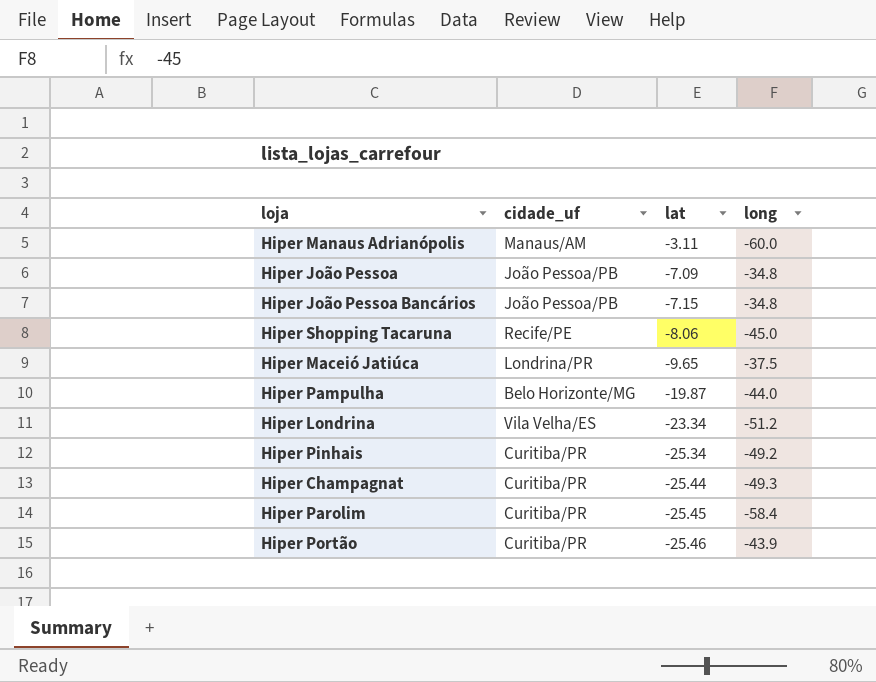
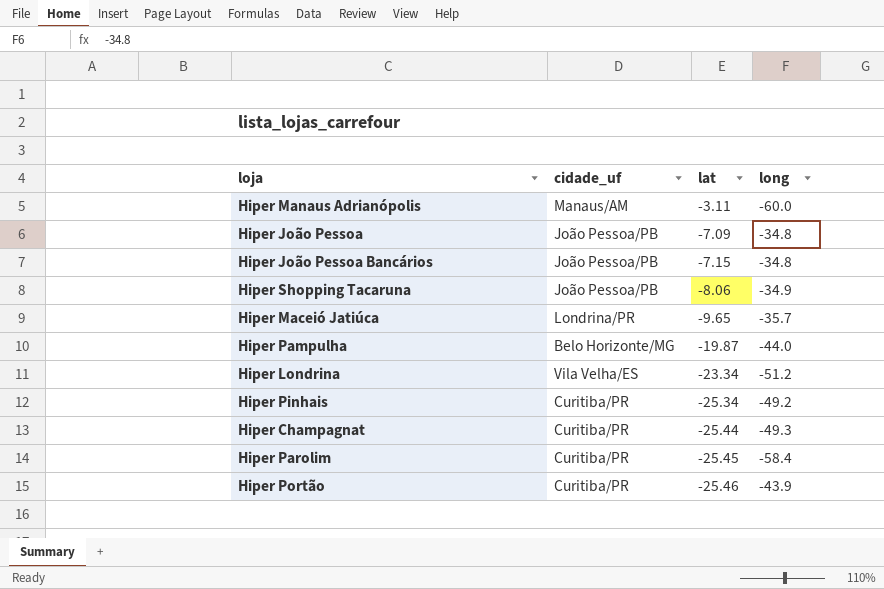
Hiper Shopping Tacaruna | cidade_uf: Recife/PE -> João Pessoa/PB
Hiper Shopping Tacaruna | long: -45.0 -> -34.9
Hiper Maceió Jatiúca | long: -37.5 -> -35.7

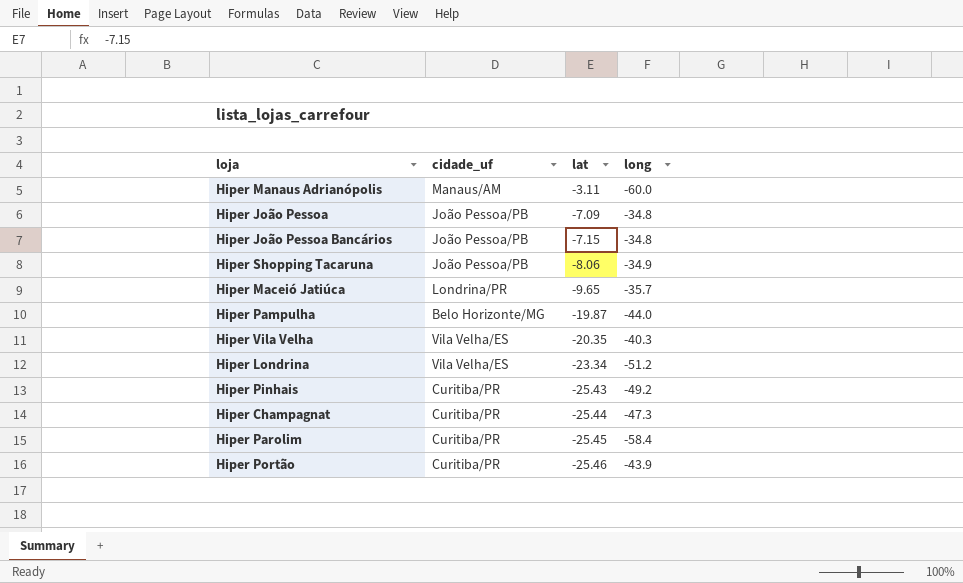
row Hiper Vila Velha: none -> Vila Velha/ES | -20.35 | -40.3
Hiper Pinhais | lat: -25.34 -> -25.43
Hiper Champagnat | long: -49.3 -> -47.3

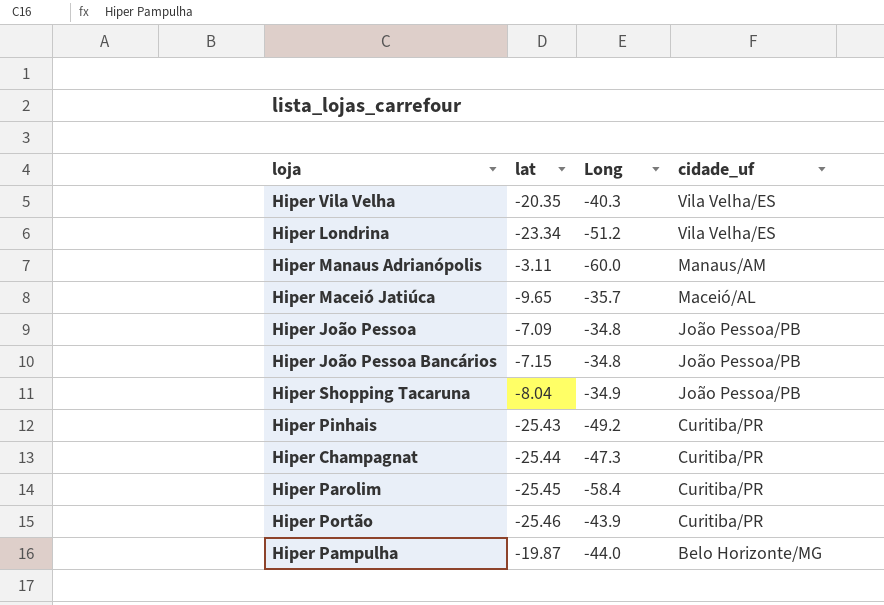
row order: lat descending -> cidade_uf descending
column name: long -> Long
column cidade_uf | position: 2 -> 4
Hiper Maceió Jatiúca | cidade_uf: Londrina/PR -> Maceió/AL
Hiper Shopping Tacaruna | lat: -8.06 -> -8.04

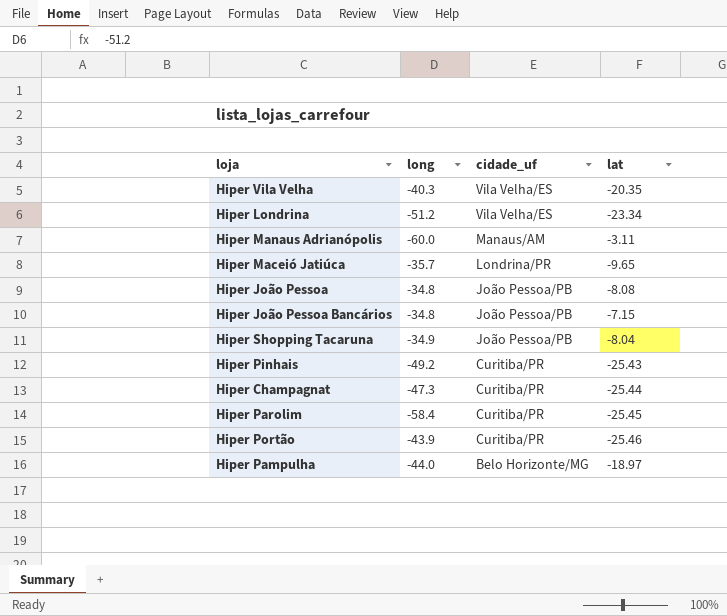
column name: Long -> long
column lat | position: 2 -> 4
Hiper Maceió Jatiúca | cidade_uf: Maceió/AL -> Londrina/PR
Hiper João Pessoa | lat: -7.09 -> -8.08
Hiper Pampulha | lat: -19.87 -> -18.97

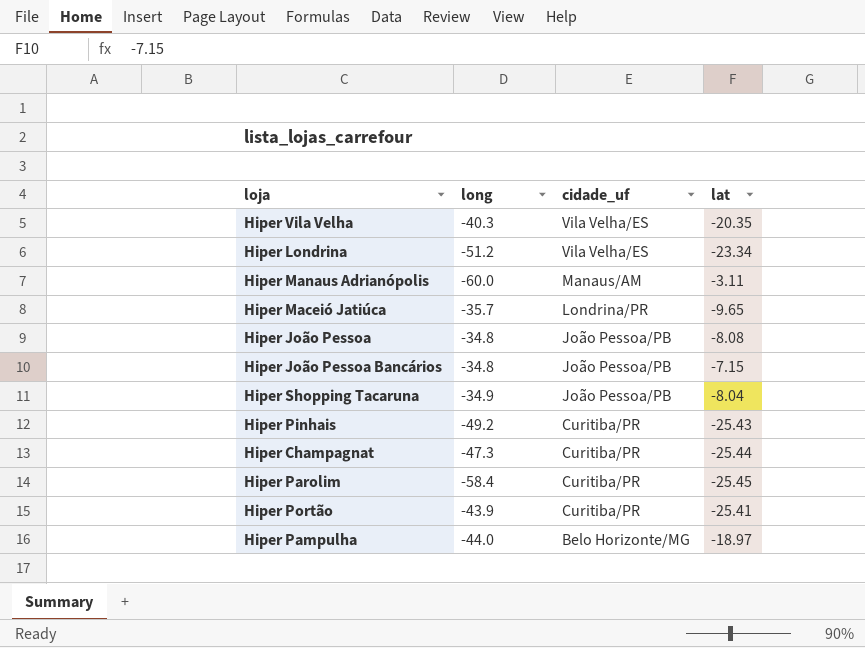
Hiper Portão | lat: -25.46 -> -25.41

